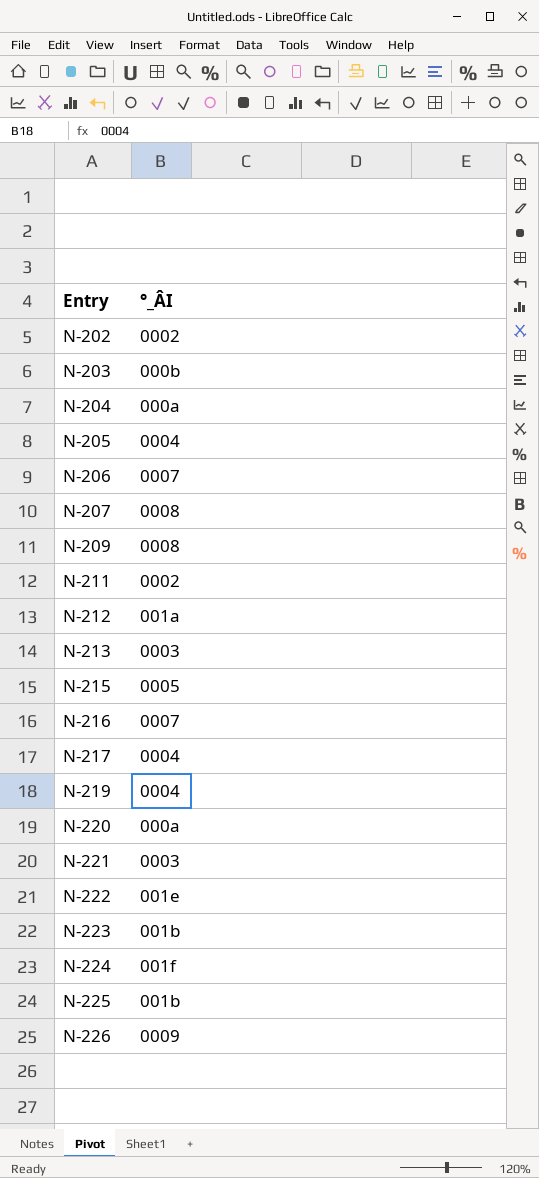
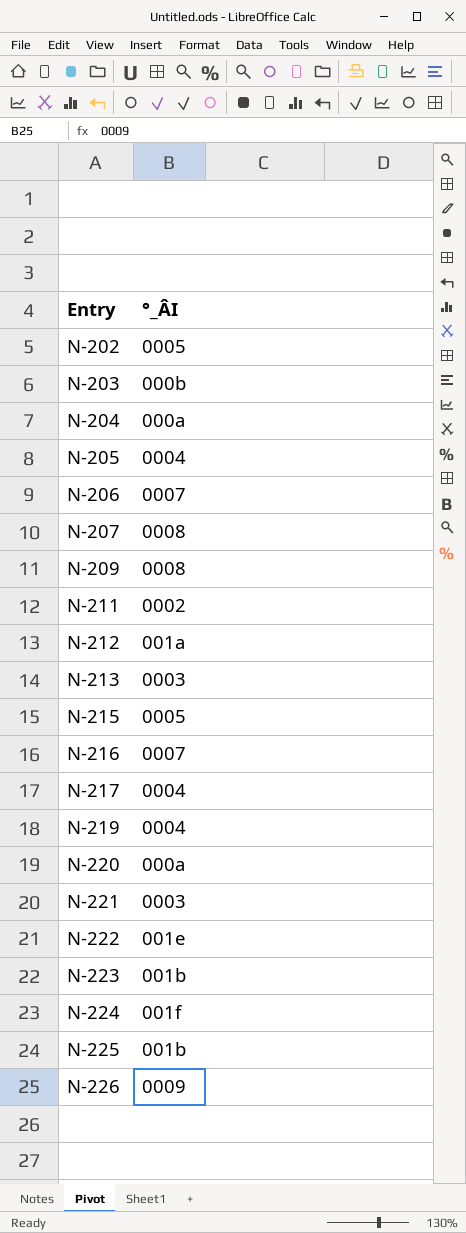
N-202 | °_ÂI: 0002 -> 0005

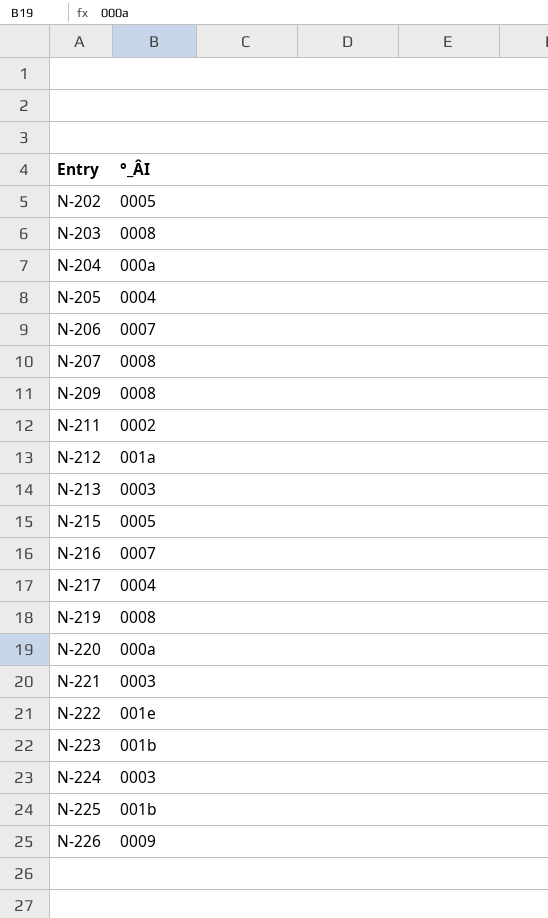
N-203 | °_ÂI: 000b -> 0008
N-219 | °_ÂI: 0004 -> 0008
N-224 | °_ÂI: 001f -> 0003

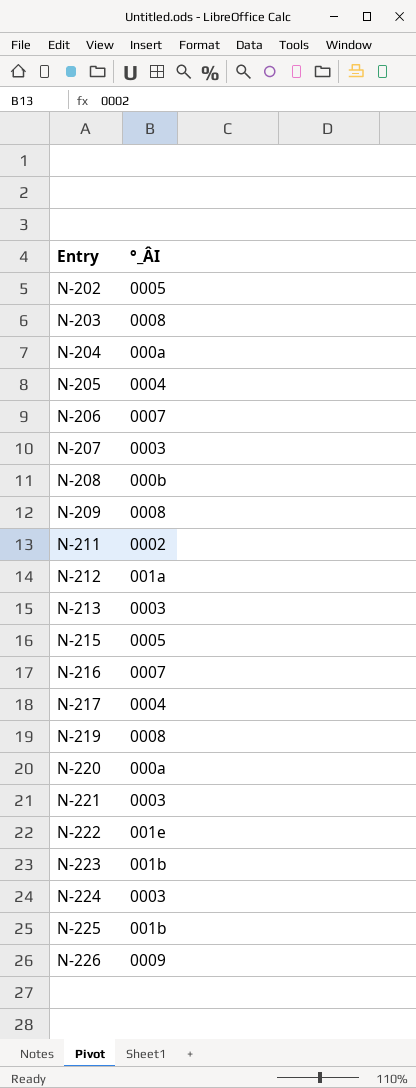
N-207 | °_ÂI: 0008 -> 0003
row N-208: none -> 000b

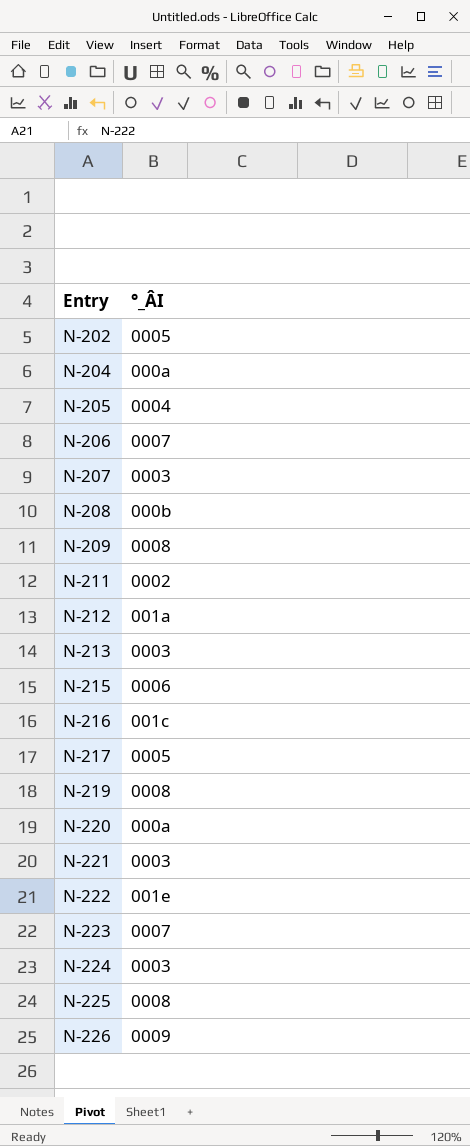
row N-203: 0008 -> none
N-215 | °_ÂI: 0005 -> 0006
N-216 | °_ÂI: 0007 -> 001c
N-217 | °_ÂI: 0004 -> 0005
N-223 | °_ÂI: 001b -> 0007
N-225 | °_ÂI: 001b -> 0008

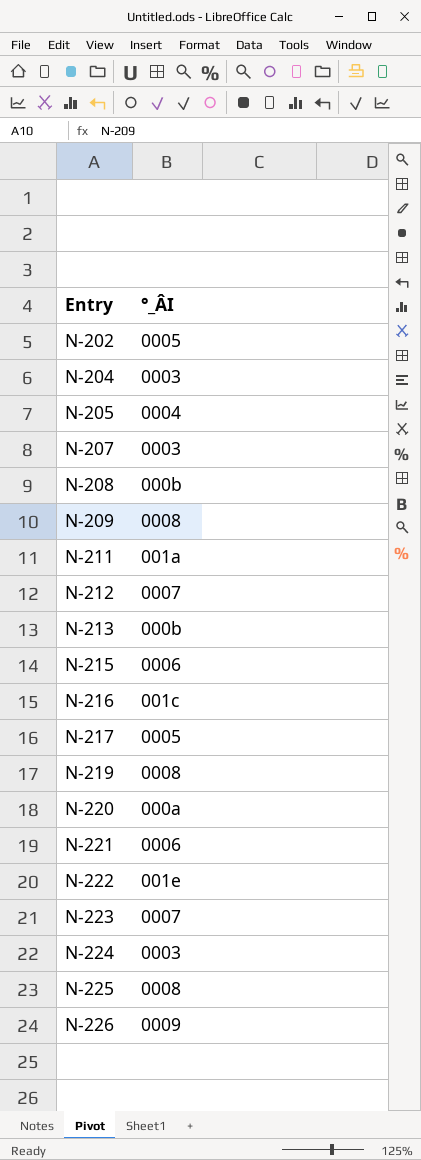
row N-206: 0007 -> none
N-204 | °_ÂI: 000a -> 0003
N-211 | °_ÂI: 0002 -> 001a
N-212 | °_ÂI: 001a -> 0007
N-213 | °_ÂI: 0003 -> 000b
N-221 | °_ÂI: 0003 -> 0006

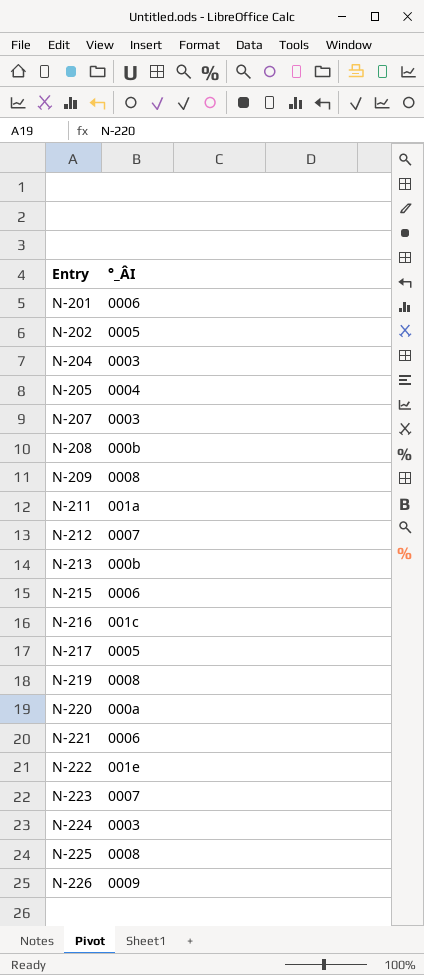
row N-201: none -> 0006

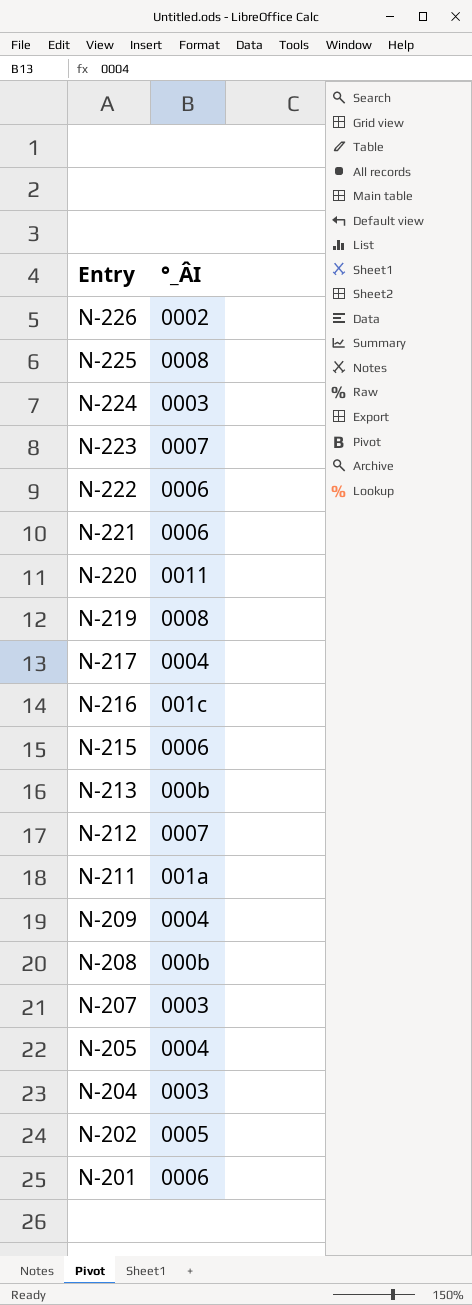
row order: Entry ascending -> Entry descending
N-226 | °_ÂI: 0009 -> 0002
N-222 | °_ÂI: 001e -> 0006
N-220 | °_ÂI: 000a -> 0011
N-217 | °_ÂI: 0005 -> 0004
N-209 | °_ÂI: 0008 -> 0004

